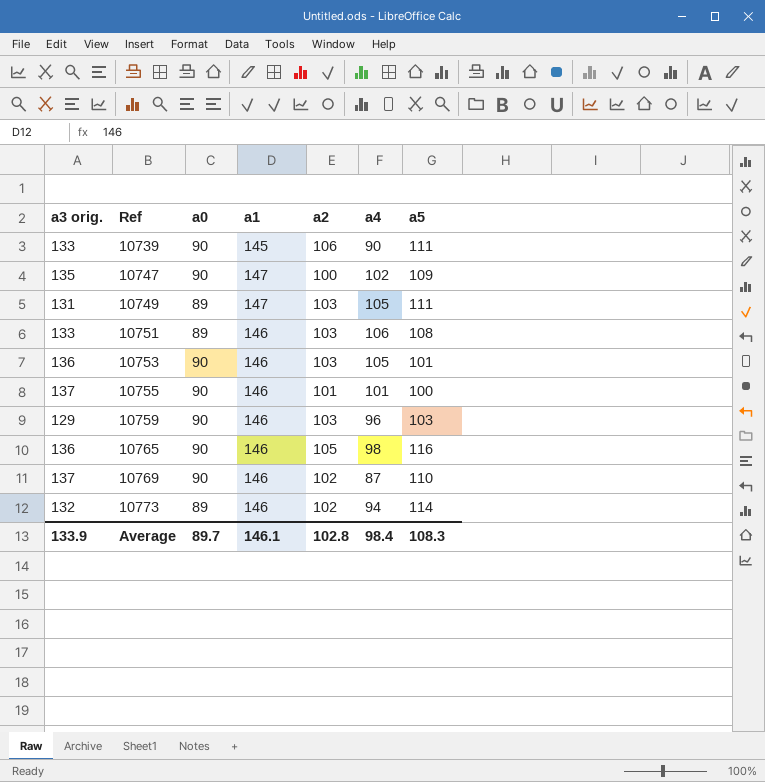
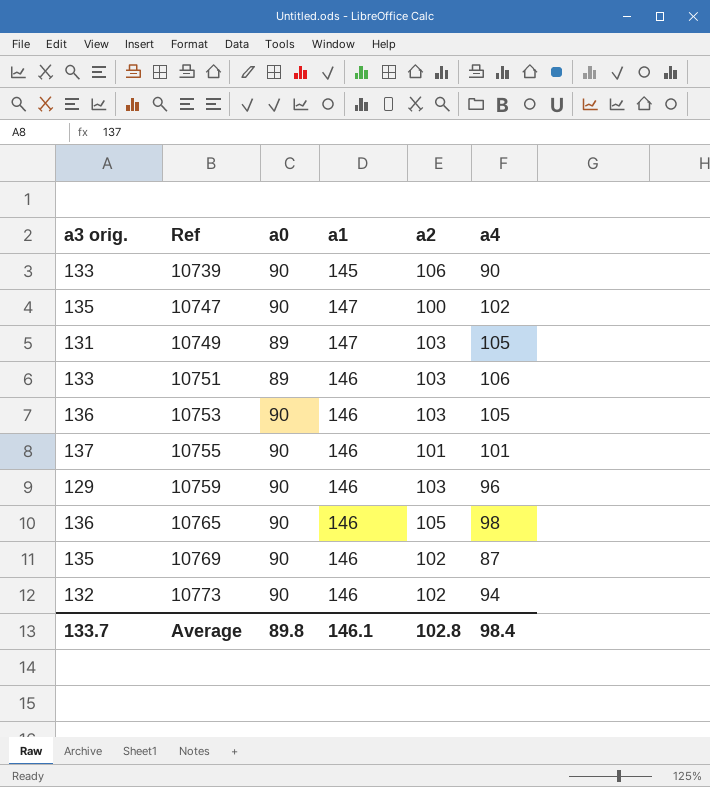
column a5 | position: 7 -> none
10769 | a3 orig.: 137 -> 135
10773 | a0: 89 -> 90
Average | a3 orig.: 133.9 -> 133.7
Average | a0: 89.7 -> 89.8

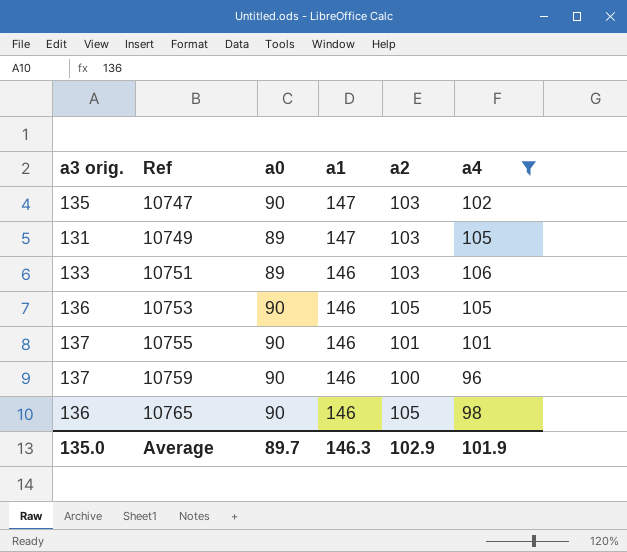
filter: none -> a4 >= 96
10747 | a2: 100 -> 103
10753 | a2: 103 -> 105
10759 | a3 orig.: 129 -> 137
10759 | a2: 103 -> 100
Average | a3 orig.: 133.7 -> 135.0
Average | a0: 89.8 -> 89.7
Average | a1: 146.1 -> 146.3
Average | a2: 102.8 -> 102.9
Average | a4: 98.4 -> 101.9

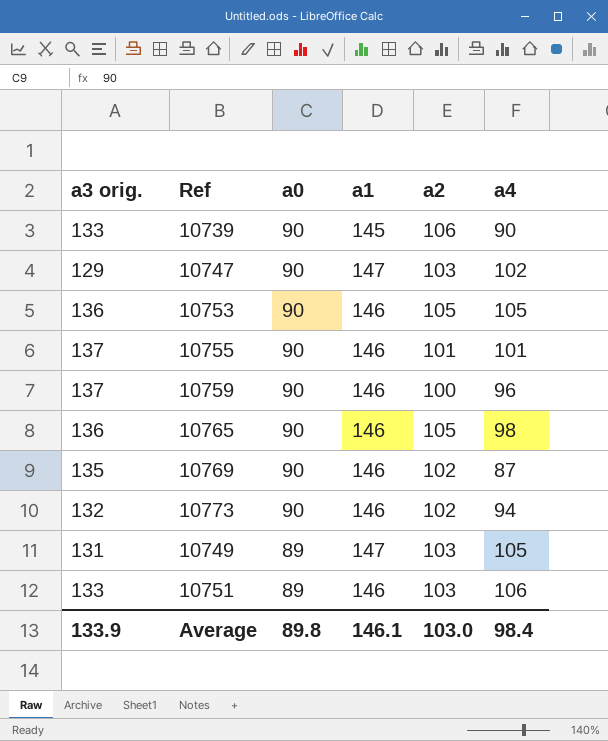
filter: a4 >= 96 -> none
row order: Ref ascending -> a0 descending
10747 | a3 orig.: 135 -> 129
Average | a3 orig.: 135.0 -> 133.9
Average | a0: 89.7 -> 89.8
Average | a1: 146.3 -> 146.1
Average | a2: 102.9 -> 103.0
Average | a4: 101.9 -> 98.4

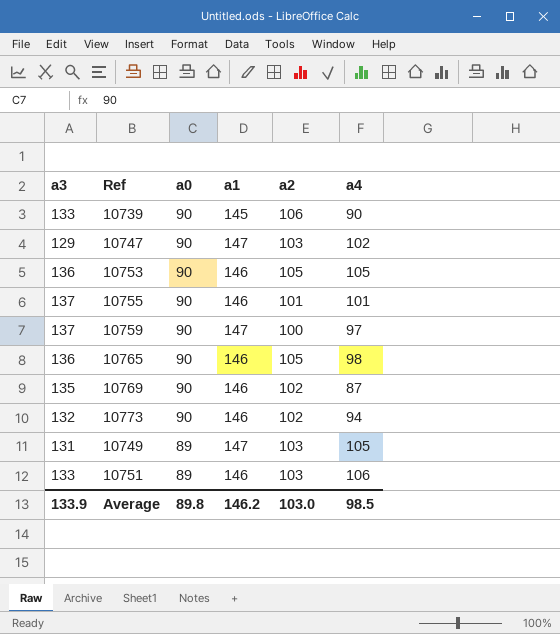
column name: a3 orig. -> a3
10759 | a1: 146 -> 147
10759 | a4: 96 -> 97
Average | a1: 146.1 -> 146.2
Average | a4: 98.4 -> 98.5

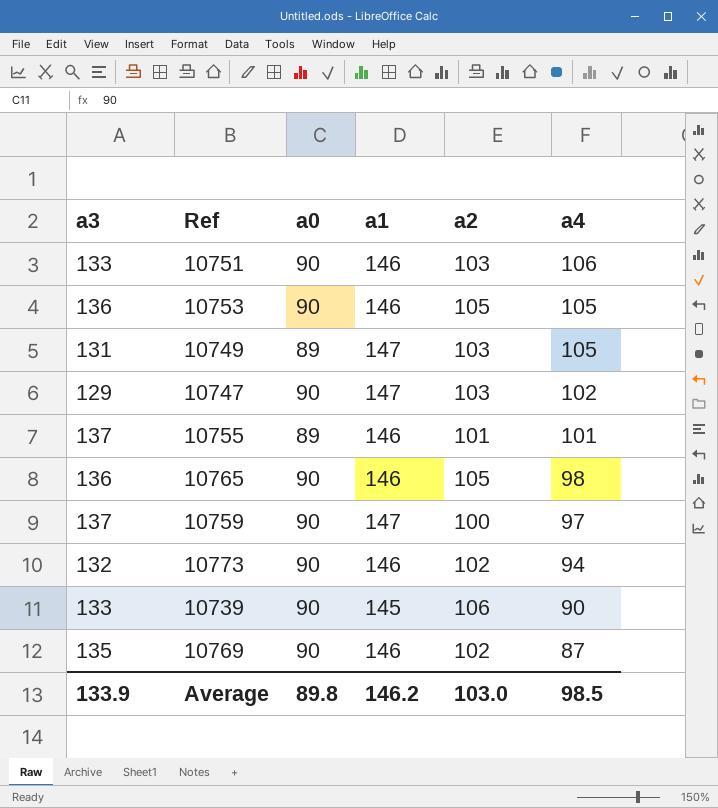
row order: a0 descending -> a4 descending
10751 | a0: 89 -> 90
10755 | a0: 90 -> 89

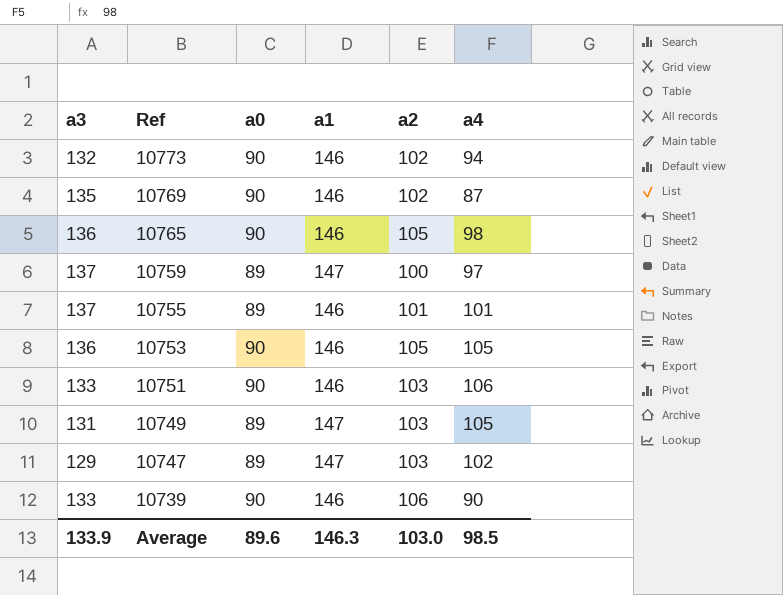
row order: a4 descending -> Ref descending
10759 | a0: 90 -> 89
10747 | a0: 90 -> 89
10739 | a1: 145 -> 146
Average | a0: 89.8 -> 89.6
Average | a1: 146.2 -> 146.3

